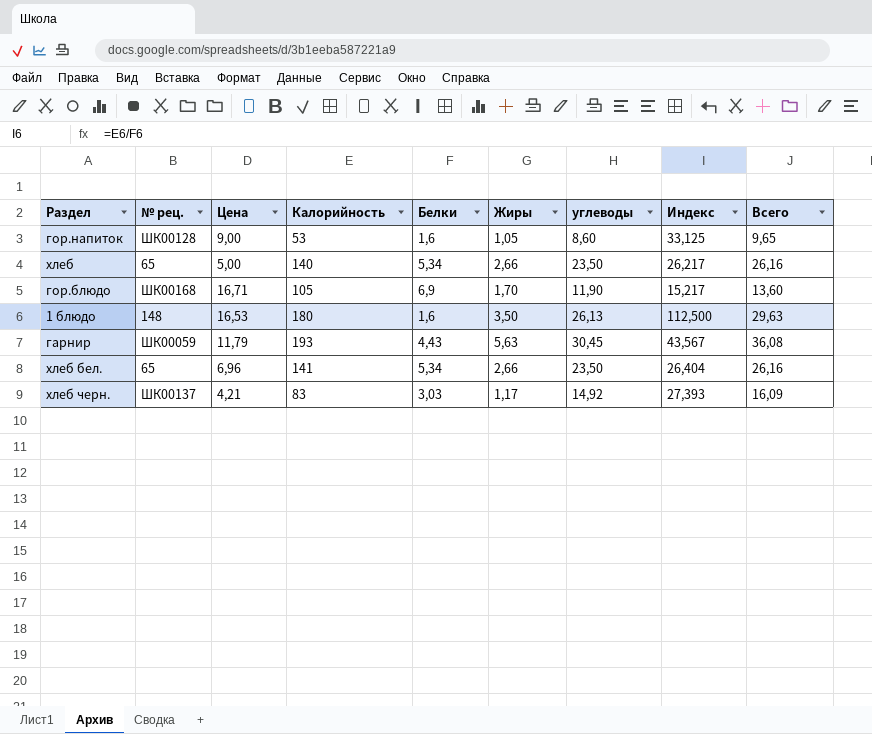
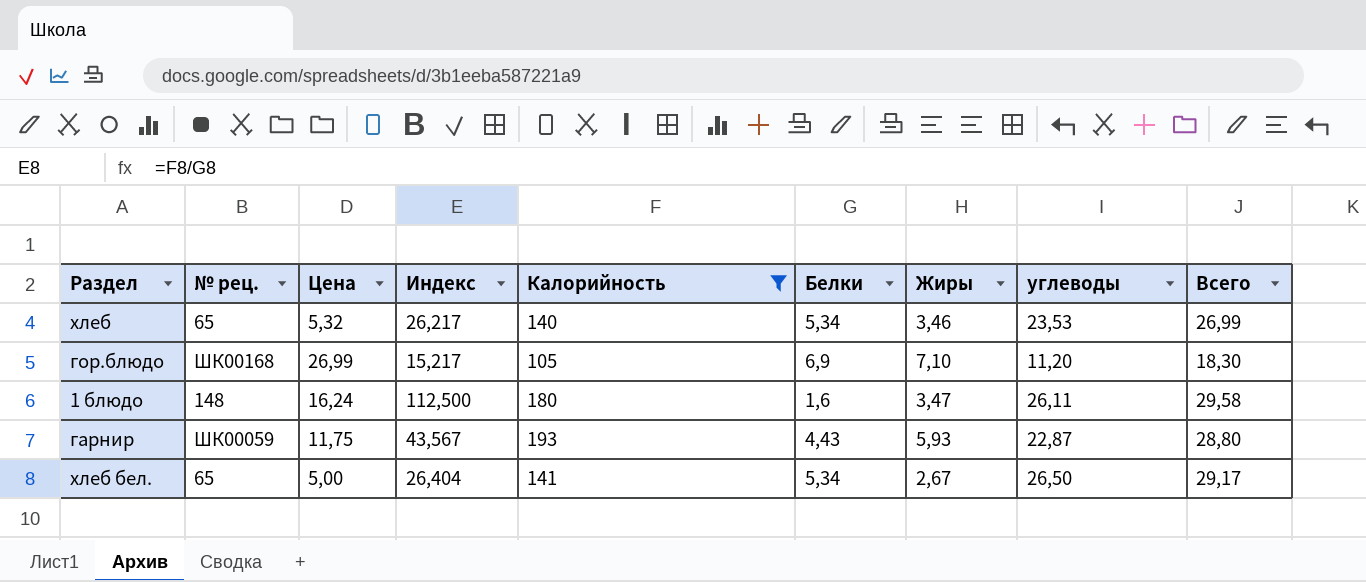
filter: none -> Калорийность >= 105
column Индекс | position: 8 -> 4
хлеб | Цена: 5,00 -> 5,32
хлеб | Жиры: 2,66 -> 3,46
хлеб | углеводы: 23,50 -> 23,53
хлеб | Всего: 26,16 -> 26,99
гор.блюдо | Цена: 16,71 -> 26,99
гор.блюдо | Жиры: 1,70 -> 7,10
гор.блюдо | углеводы: 11,90 -> 11,20
гор.блюдо | Всего: 13,60 -> 18,30
1 блюдо | Цена: 16,53 -> 16,24
1 блюдо | Жиры: 3,50 -> 3,47
1 блюдо | углеводы: 26,13 -> 26,11
1 блюдо | Всего: 29,63 -> 29,58
гарнир | Цена: 11,79 -> 11,75
гарнир | Жиры: 5,63 -> 5,93
гарнир | углеводы: 30,45 -> 22,87
гарнир | Всего: 36,08 -> 28,80
хлеб бел. | Цена: 6,96 -> 5,00
хлеб бел. | Жиры: 2,66 -> 2,67
хлеб бел. | углеводы: 23,50 -> 26,50
хлеб бел. | Всего: 26,16 -> 29,17

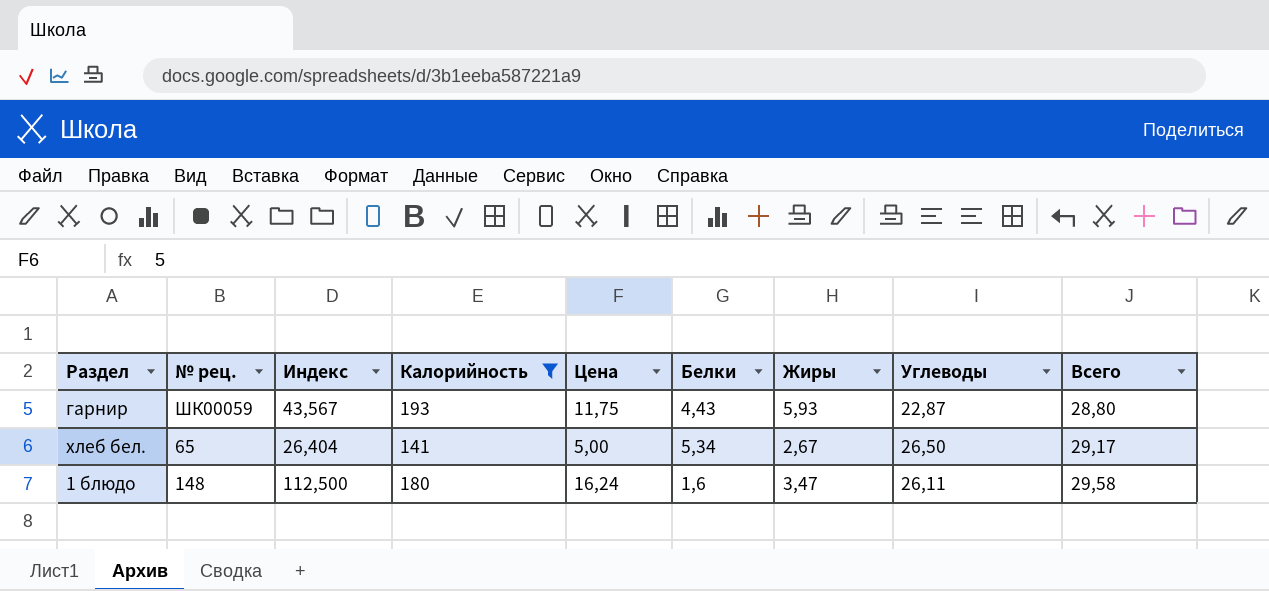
row order: none -> Всего ascending
column Цена | position: 3 -> 5
column name: углеводы -> Углеводы
row хлеб: 65 | 5,32 | 26,217 | 140 | 5,34 | 3,46 | 23,53 | 26,99 -> none
row гор.блюдо: ШК00168 | 26,99 | 15,217 | 105 | 6,9 | 7,10 | 11,20 | 18,30 -> none

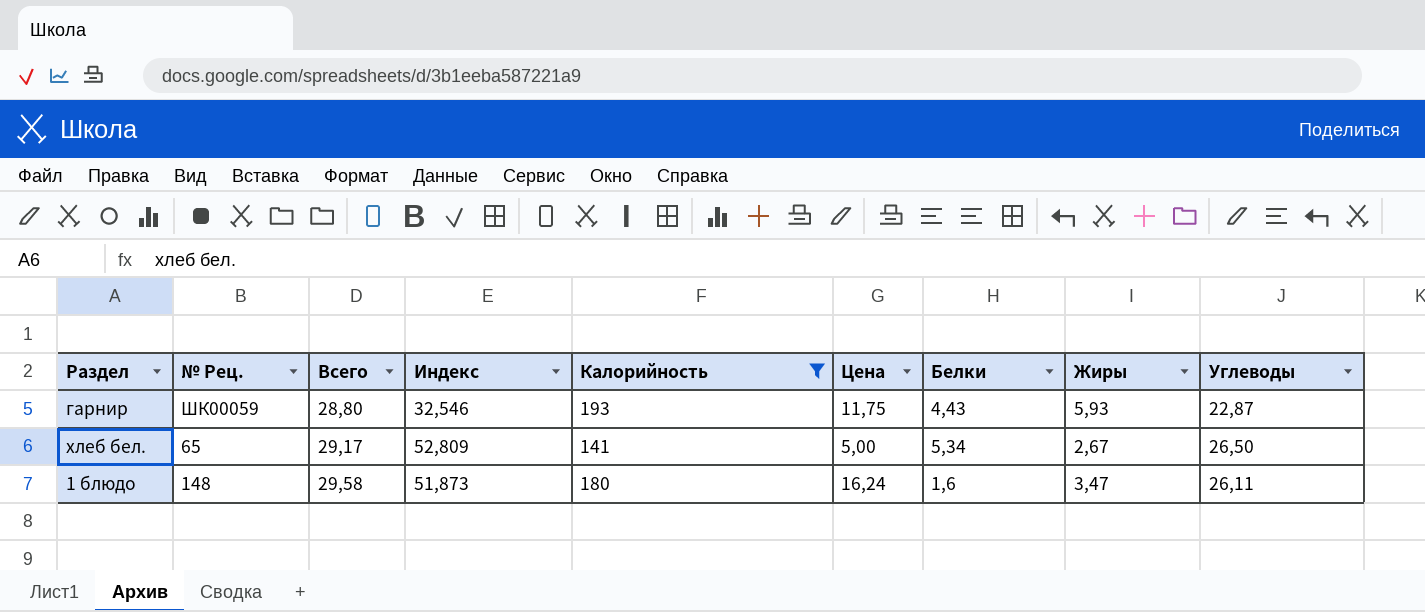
column name: № рец. -> № Рец.
column Всего | position: 9 -> 3
column Индекс | formula: [Калорийность] / [Белки] -> [Калорийность] / [Жиры]

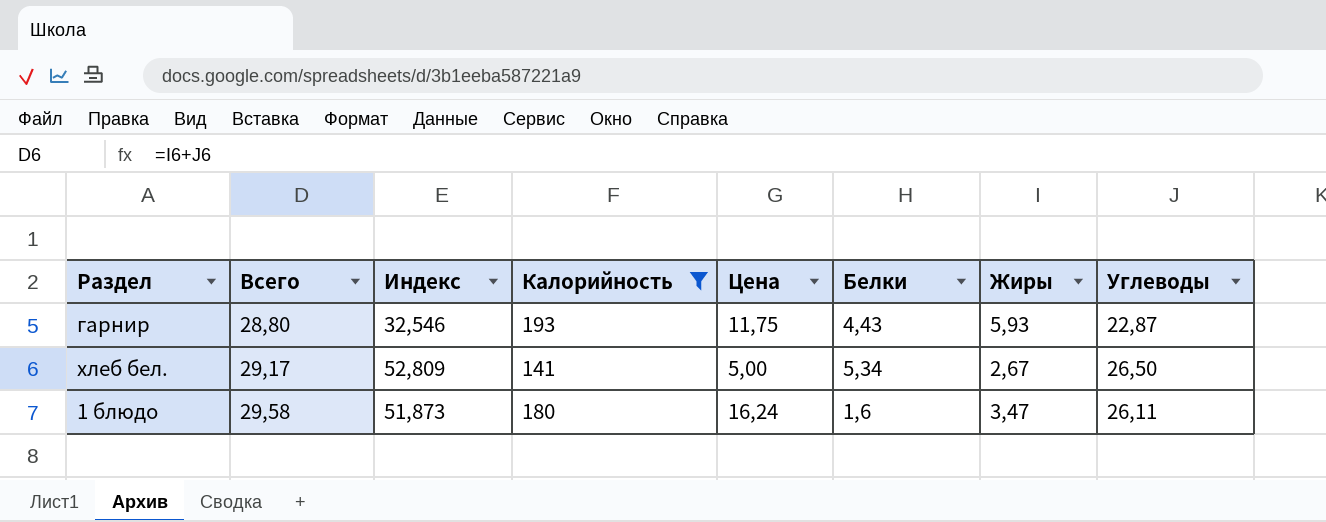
column № Рец. | position: 2 -> none

